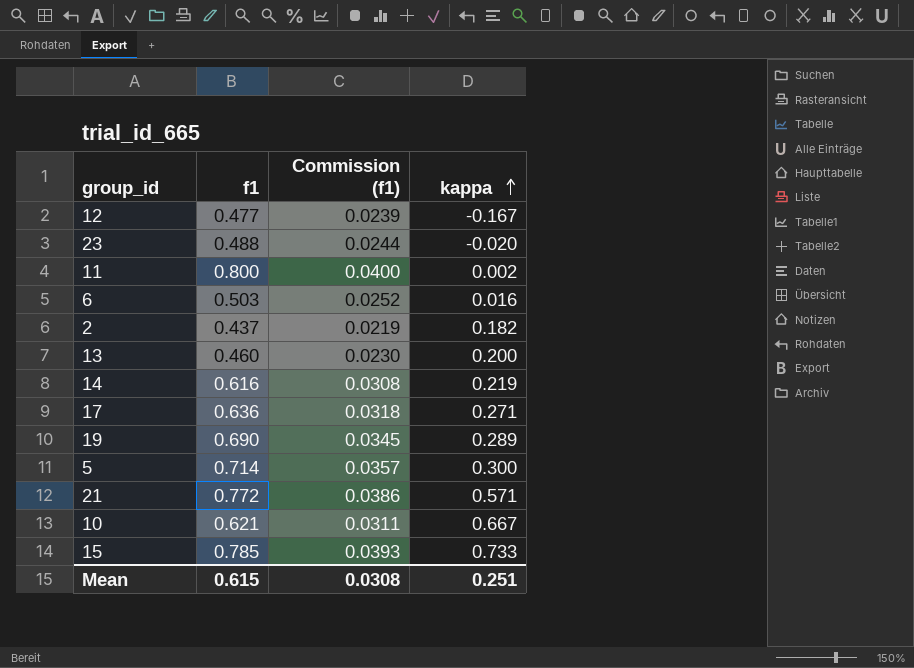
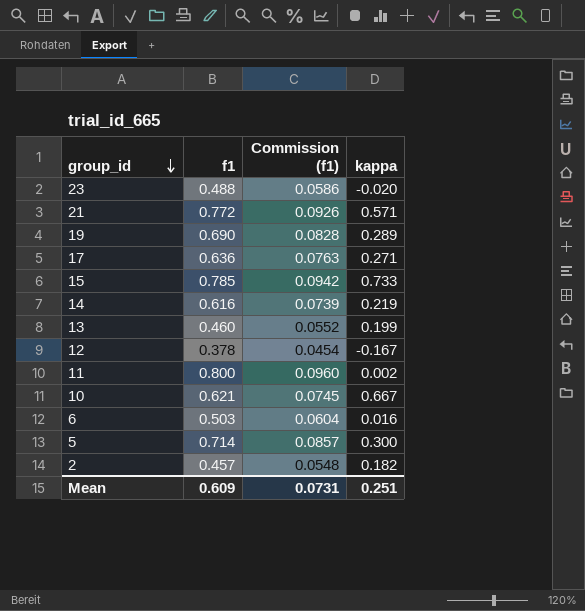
row order: kappa ascending -> group_id descending
column Commission (f1) | formula: [f1] * 0.05 -> [f1] * 0.12
13 | kappa: 0.200 -> 0.199
12 | f1: 0.477 -> 0.378
2 | f1: 0.437 -> 0.457
Mean | f1: 0.615 -> 0.609
Mean | Commission (f1): 0.0308 -> 0.0731

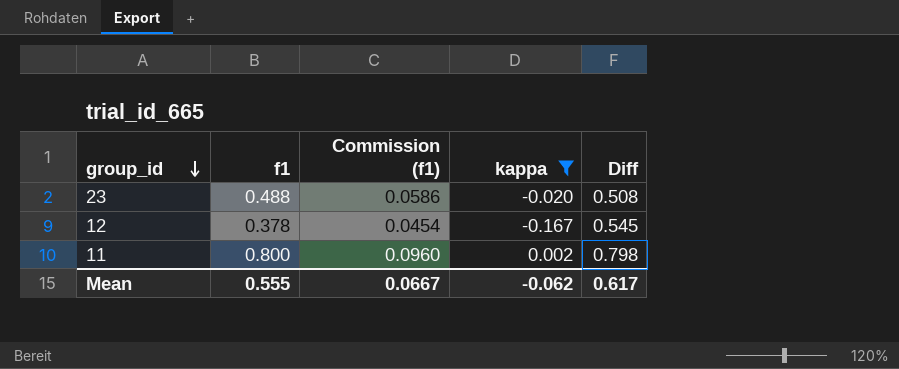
filter: none -> kappa <= 0.002
column Diff | formula: none -> [f1] - [kappa]
Mean | f1: 0.609 -> 0.555
Mean | Commission (f1): 0.0731 -> 0.0667
Mean | kappa: 0.251 -> -0.062

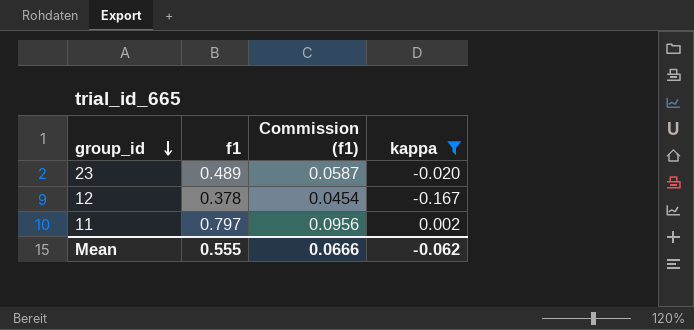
column Diff | formula: [f1] - [kappa] -> none
23 | f1: 0.488 -> 0.489
23 | Commission (f1): 0.0586 -> 0.0587
11 | f1: 0.800 -> 0.797
11 | Commission (f1): 0.0960 -> 0.0956
Mean | Commission (f1): 0.0667 -> 0.0666

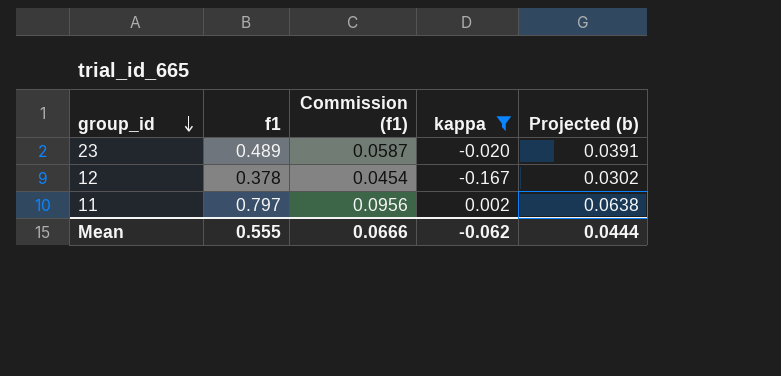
column Projected (b) | formula: none -> [f1] * 0.08

